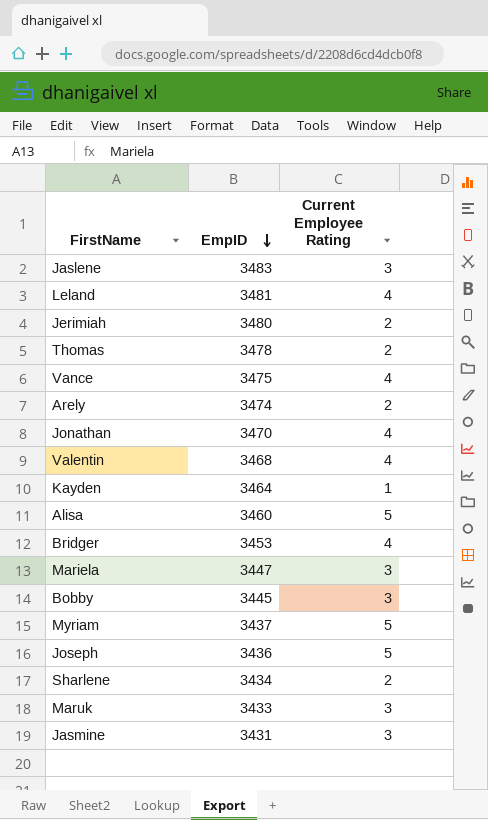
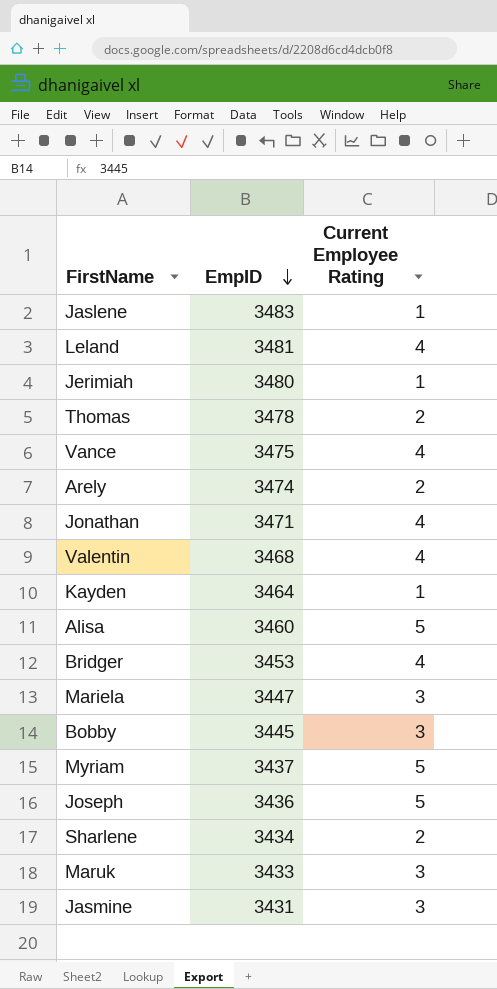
Jaslene | Current Employee Rating: 3 -> 1
Jerimiah | Current Employee Rating: 2 -> 1
Jonathan | EmpID: 3470 -> 3471

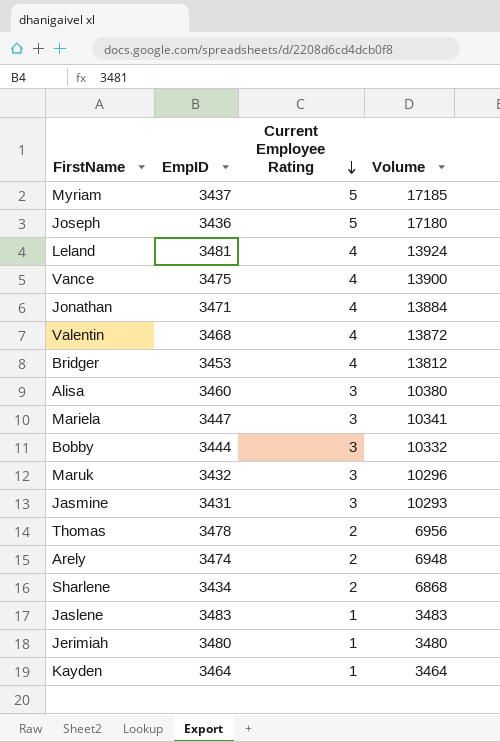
row order: EmpID descending -> Current Employee Rating descending
column Volume | formula: none -> [EmpID] * [Current Employee Rating]
Alisa | Current Employee Rating: 5 -> 3
Bobby | EmpID: 3445 -> 3444
Maruk | EmpID: 3433 -> 3432

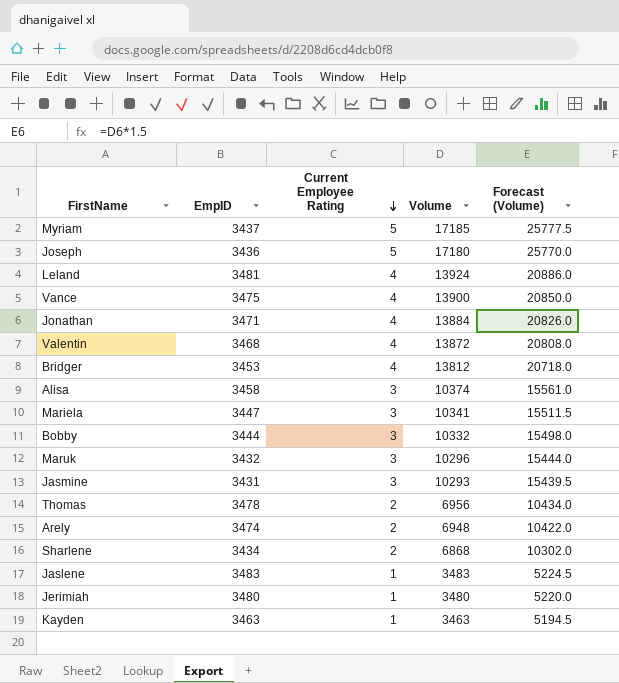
column Forecast (Volume) | formula: none -> [Volume] * 1.5
Alisa | EmpID: 3460 -> 3458
Alisa | Volume: 10380 -> 10374
Kayden | EmpID: 3464 -> 3463
Kayden | Volume: 3464 -> 3463

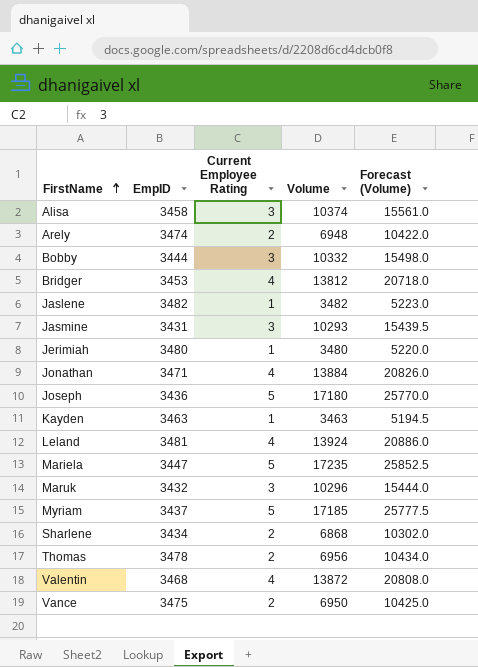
row order: Current Employee Rating descending -> FirstName ascending
Jaslene | EmpID: 3483 -> 3482
Jaslene | Volume: 3483 -> 3482
Jaslene | Forecast (Volume): 5224.5 -> 5223.0
Mariela | Current Employee Rating: 3 -> 5
Mariela | Volume: 10341 -> 17235
Mariela | Forecast (Volume): 15511.5 -> 25852.5
Vance | Current Employee Rating: 4 -> 2
Vance | Volume: 13900 -> 6950
Vance | Forecast (Volume): 20850.0 -> 10425.0

